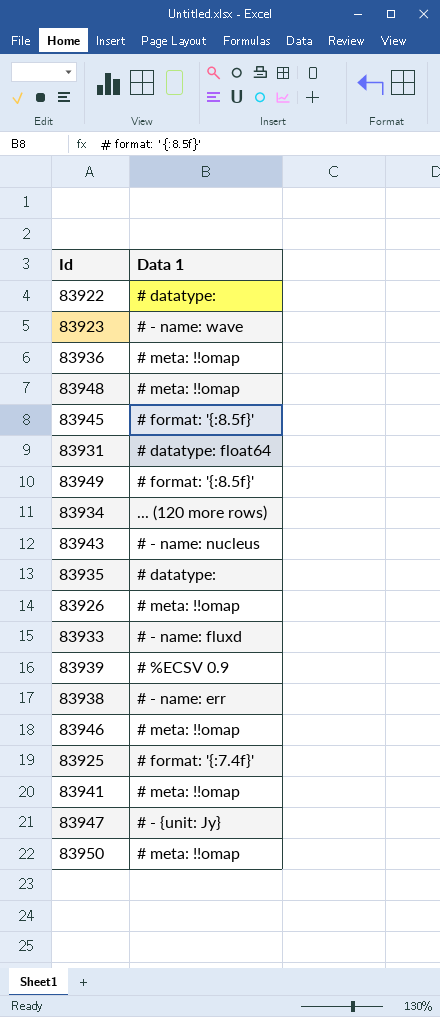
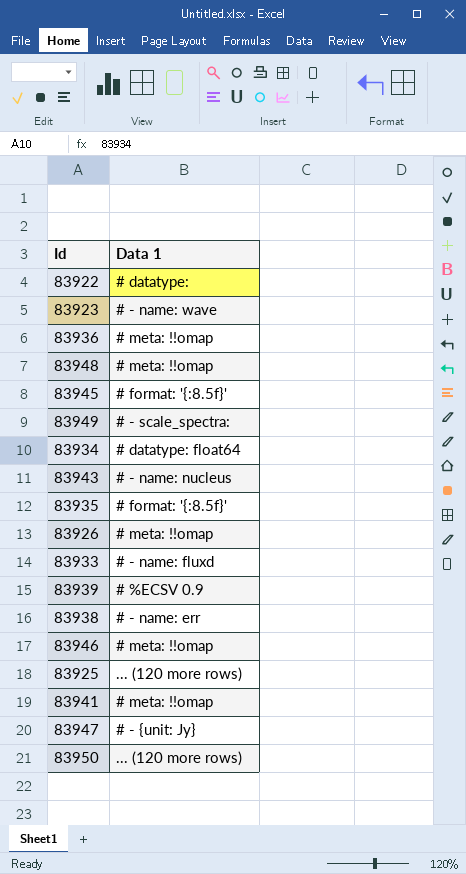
row 83931: # datatype: float64 -> none
83949 | Data 1: # format: '{:8.5f}' -> # - scale_spectra:
83934 | Data 1: ... (120 more rows) -> # datatype: float64
83935 | Data 1: # datatype: -> # format: '{:8.5f}'
83925 | Data 1: # format: '{:7.4f}' -> ... (120 more rows)
83950 | Data 1: # meta: !!omap -> ... (120 more rows)

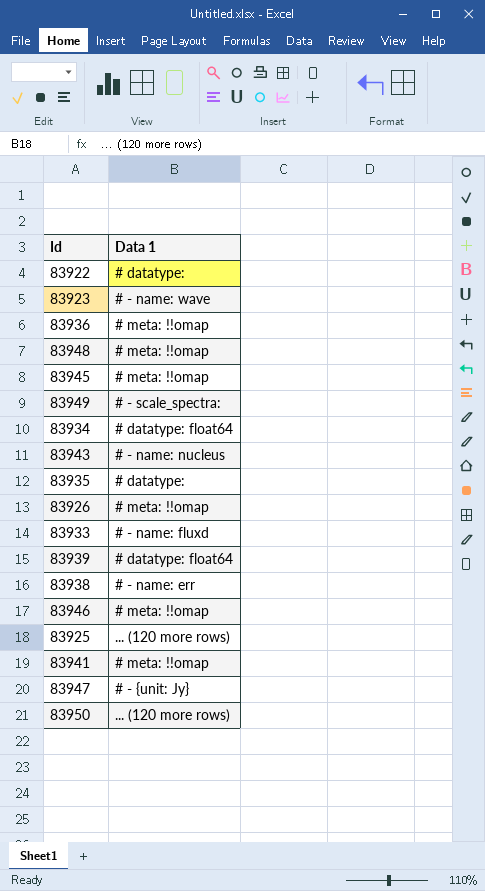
83945 | Data 1: # format: '{:8.5f}' -> # meta: !!omap
83935 | Data 1: # format: '{:8.5f}' -> # datatype:
83939 | Data 1: # %ECSV 0.9 -> # datatype: float64

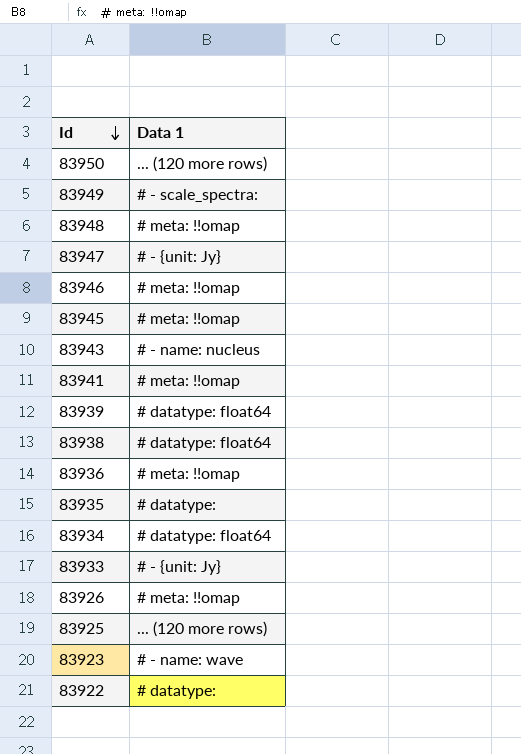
row order: none -> Id descending
83938 | Data 1: # - name: err -> # datatype: float64
83933 | Data 1: # - name: fluxd -> # - {unit: Jy}

